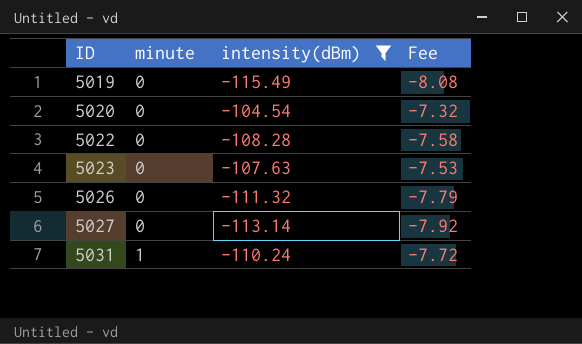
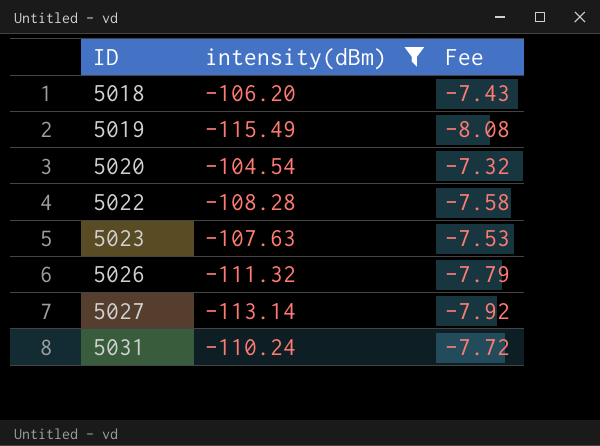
column minute | position: 2 -> none
row 5018: none -> -106.20 | -7.43

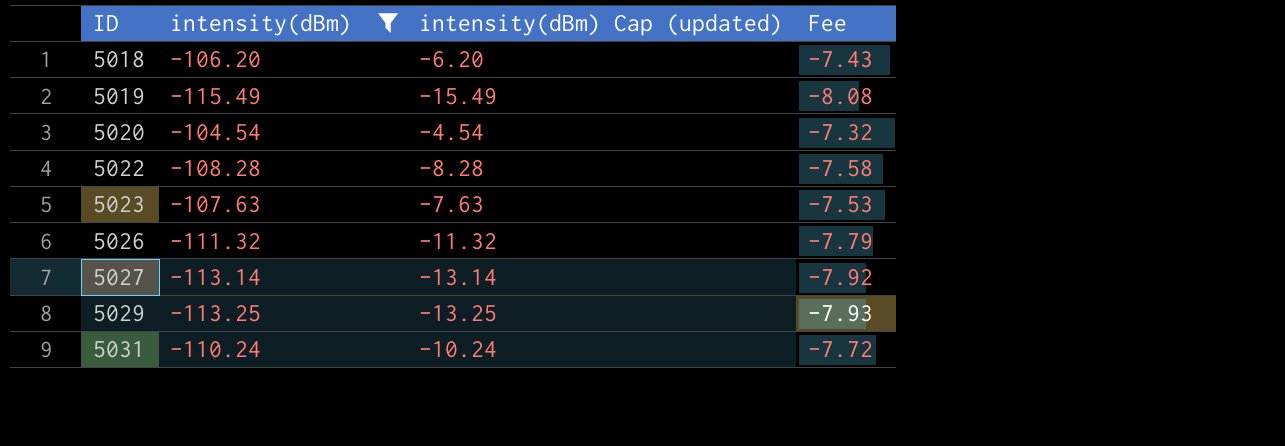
column intensity(dBm) Cap (updated) | formula: none -> [intensity(dBm)] + 100
row 5029: none -> -113.25 | -13.25 | -7.93

